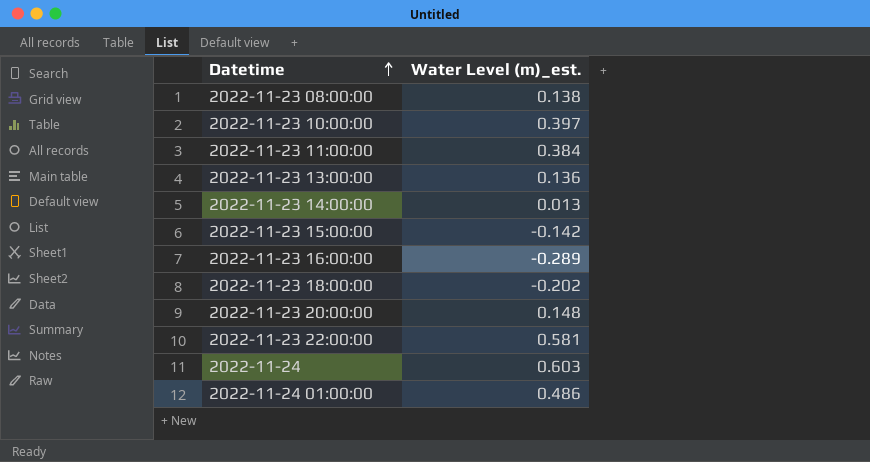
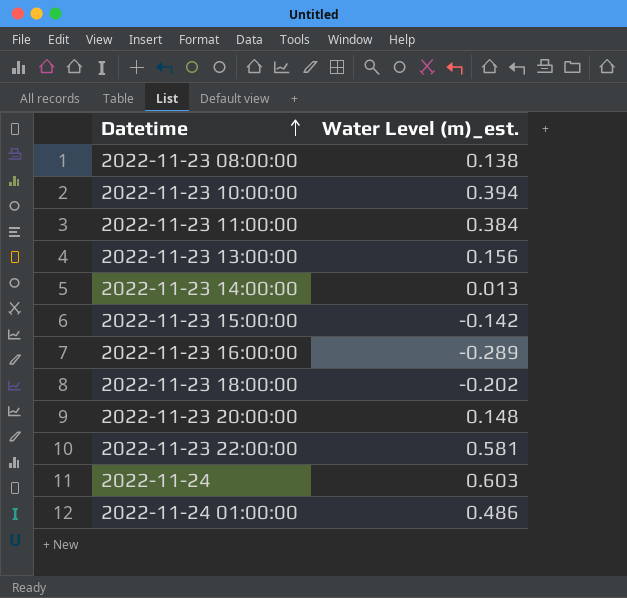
2022-11-23 10:00:00 | Water Level (m)_est.: 0.397 -> 0.394
2022-11-23 13:00:00 | Water Level (m)_est.: 0.136 -> 0.156

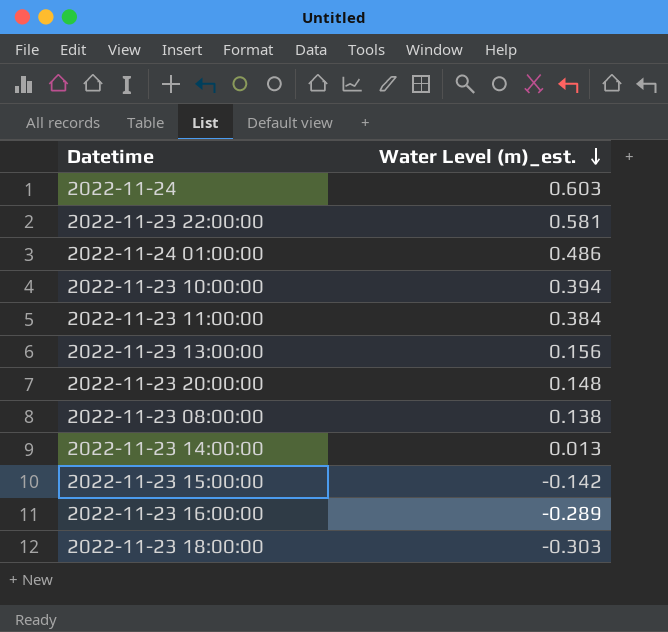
row order: Datetime ascending -> Water Level (m)_est. descending
2022-11-23 18:00:00 | Water Level (m)_est.: -0.202 -> -0.303

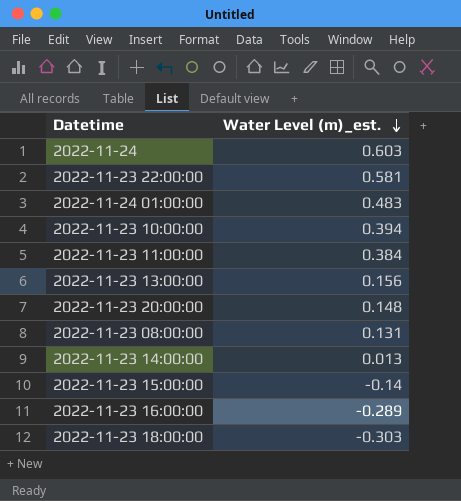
2022-11-24 01:00:00 | Water Level (m)_est.: 0.486 -> 0.483
2022-11-23 08:00:00 | Water Level (m)_est.: 0.138 -> 0.131
2022-11-23 15:00:00 | Water Level (m)_est.: -0.142 -> -0.14

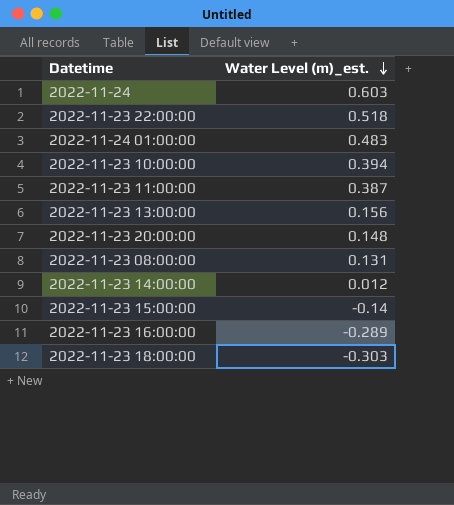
2022-11-23 22:00:00 | Water Level (m)_est.: 0.581 -> 0.518
2022-11-23 11:00:00 | Water Level (m)_est.: 0.384 -> 0.387
2022-11-23 14:00:00 | Water Level (m)_est.: 0.013 -> 0.012

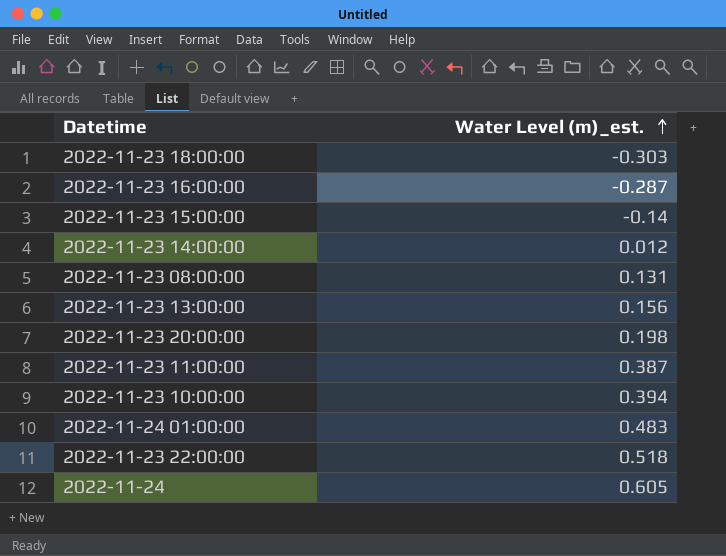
row order: Water Level (m)_est. descending -> Water Level (m)_est. ascending
2022-11-23 16:00:00 | Water Level (m)_est.: -0.289 -> -0.287
2022-11-23 20:00:00 | Water Level (m)_est.: 0.148 -> 0.198
2022-11-24 | Water Level (m)_est.: 0.603 -> 0.605

